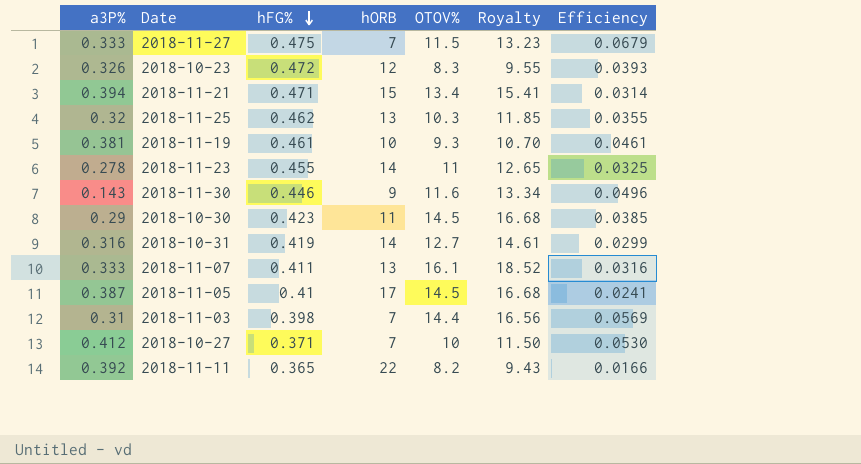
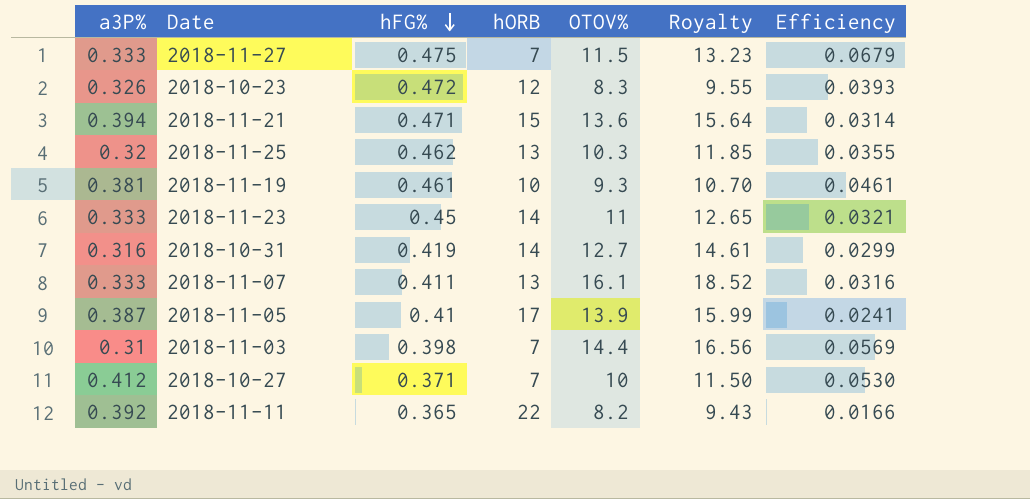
row 2018-11-30: 0.143 | 0.446 | 9 | 11.6 | 13.34 | 0.0496 -> none
row 2018-10-30: 0.29 | 0.423 | 11 | 14.5 | 16.68 | 0.0385 -> none
2018-11-21 | OTOV%: 13.4 -> 13.6
2018-11-21 | Royalty: 15.41 -> 15.64
2018-11-23 | a3P%: 0.278 -> 0.333
2018-11-23 | hFG%: 0.455 -> 0.45
2018-11-23 | Efficiency: 0.0325 -> 0.0321
2018-11-05 | OTOV%: 14.5 -> 13.9
2018-11-05 | Royalty: 16.68 -> 15.99

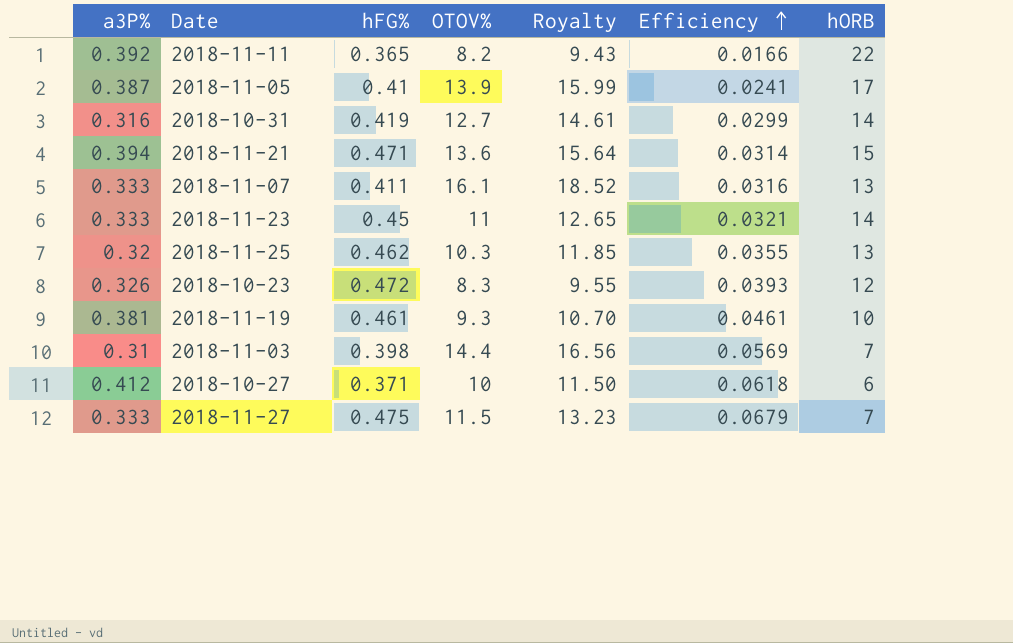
row order: hFG% descending -> Efficiency ascending
column hORB | position: 4 -> 7
2018-10-27 | Efficiency: 0.0530 -> 0.0618
2018-10-27 | hORB: 7 -> 6

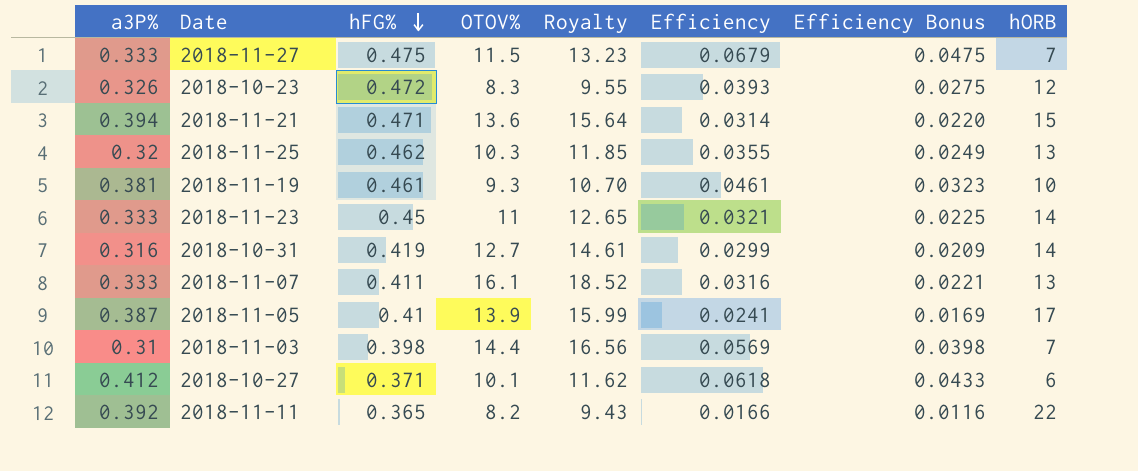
row order: Efficiency ascending -> hFG% descending
column Efficiency Bonus | formula: none -> [Efficiency] * 0.7
2018-10-27 | OTOV%: 10 -> 10.1
2018-10-27 | Royalty: 11.50 -> 11.62

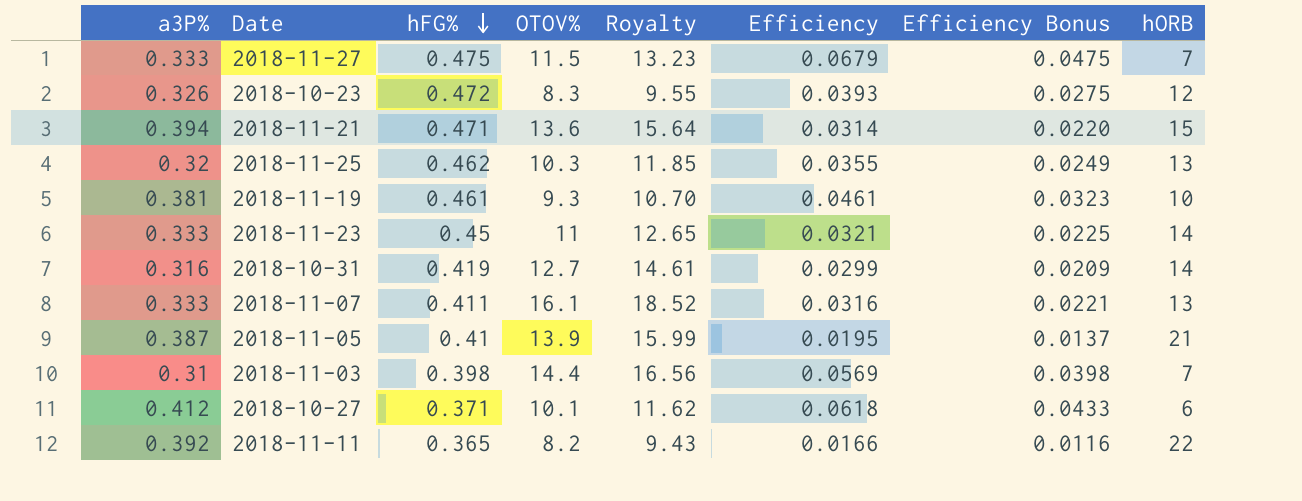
2018-11-05 | Efficiency: 0.0241 -> 0.0195
2018-11-05 | Efficiency Bonus: 0.0169 -> 0.0137
2018-11-05 | hORB: 17 -> 21

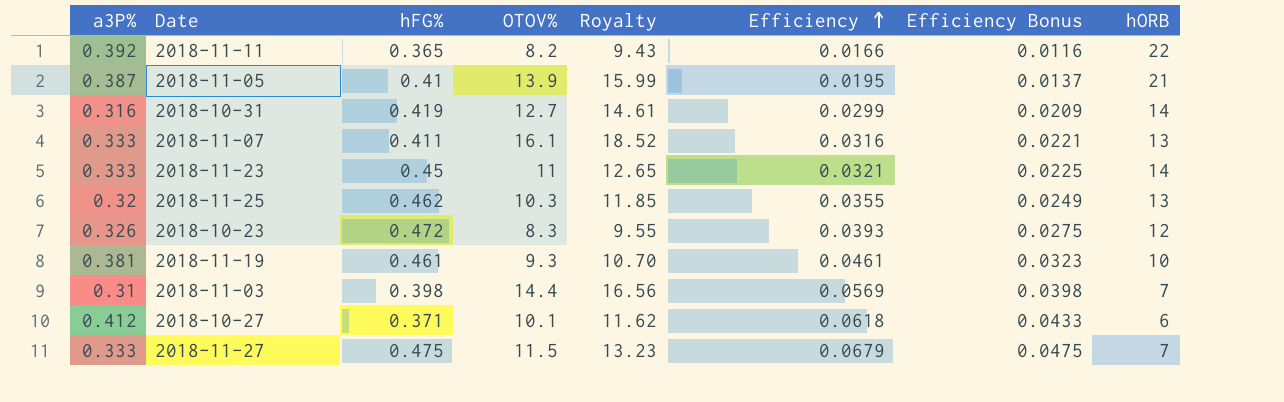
row order: hFG% descending -> Efficiency ascending
row 2018-11-21: 0.394 | 0.471 | 13.6 | 15.64 | 0.0314 | 0.0220 | 15 -> none

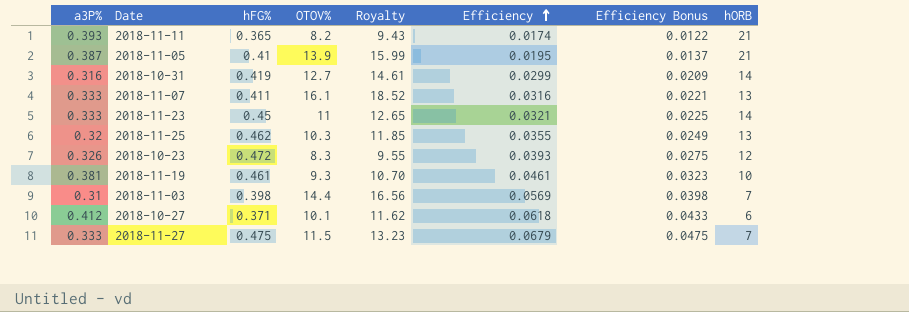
2018-11-11 | a3P%: 0.392 -> 0.393
2018-11-11 | Efficiency: 0.0166 -> 0.0174
2018-11-11 | Efficiency Bonus: 0.0116 -> 0.0122
2018-11-11 | hORB: 22 -> 21

